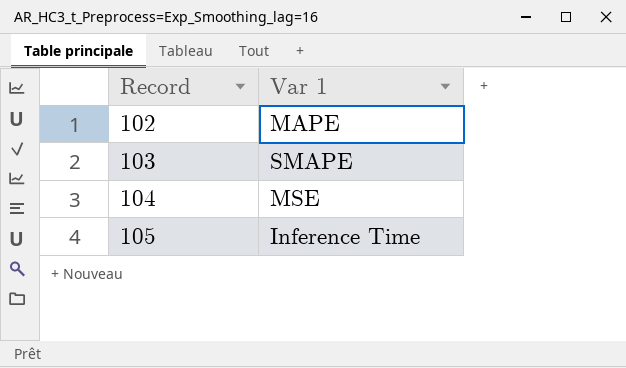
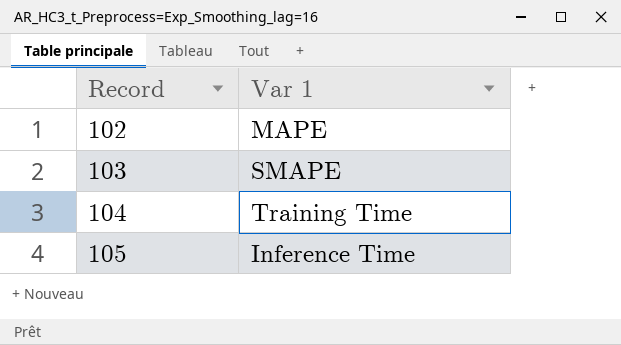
104 | Var 1: MSE -> Training Time

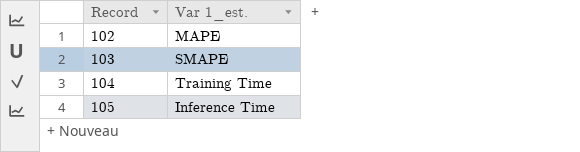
column name: Var 1 -> Var 1_est.

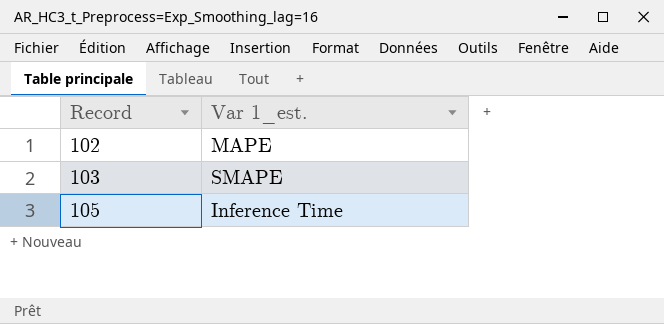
row 104: Training Time -> none

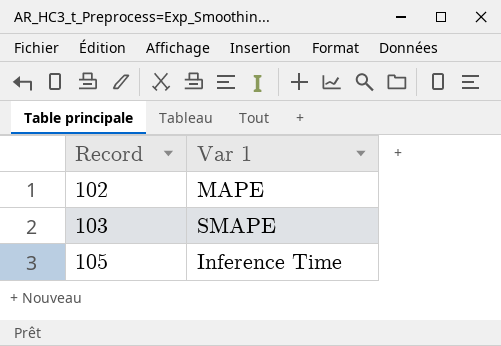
column name: Var 1_est. -> Var 1

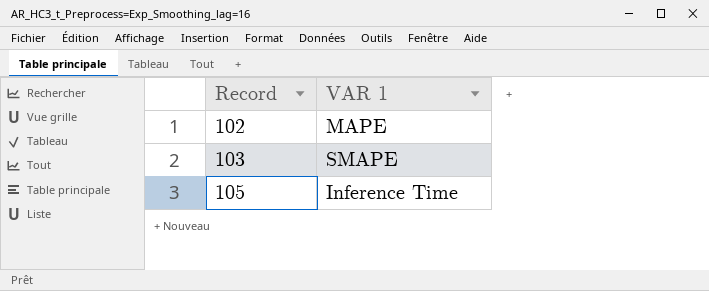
column name: Var 1 -> VAR 1

